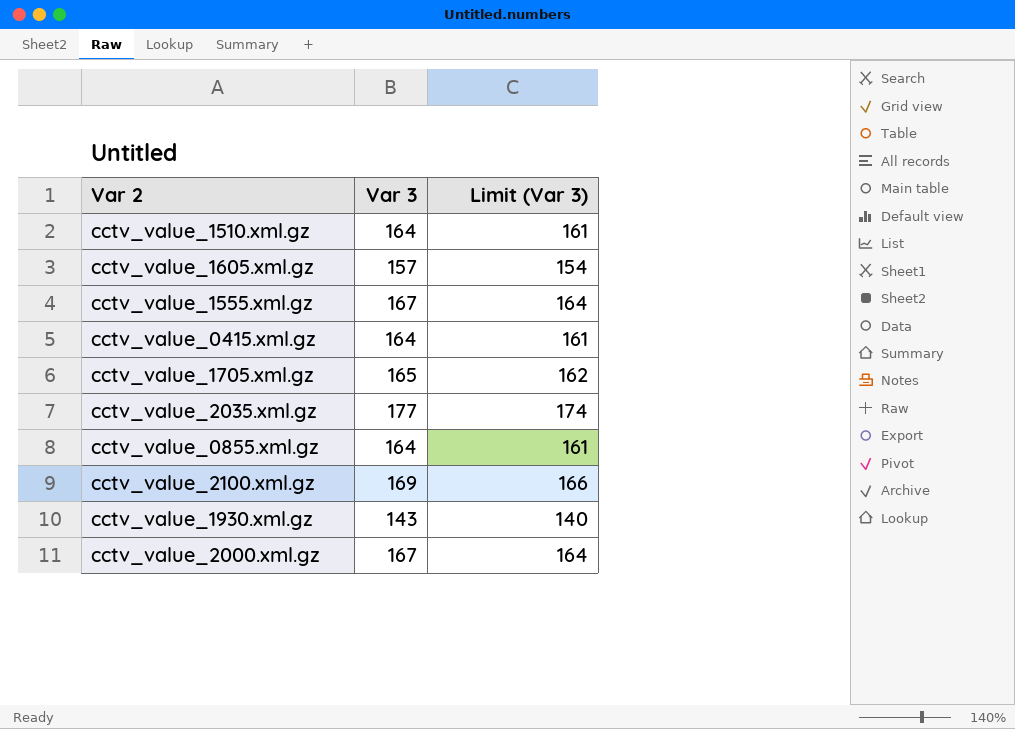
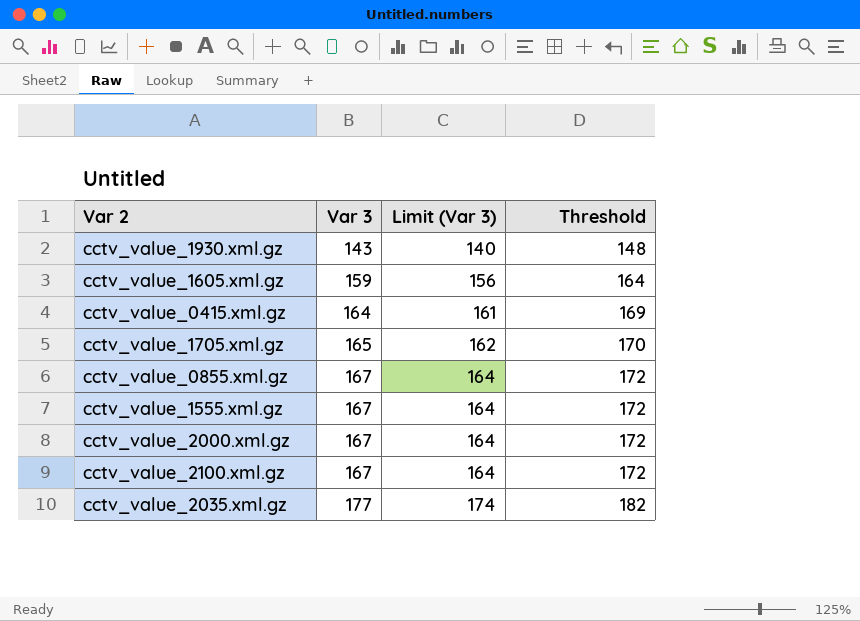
row order: none -> Var 3 ascending
column Threshold | formula: none -> [Var 3] + 5
row cctv_value_1510.xml.gz: 164 | 161 -> none
cctv_value_1605.xml.gz | Var 3: 157 -> 159
cctv_value_1605.xml.gz | Limit (Var 3): 154 -> 156
cctv_value_0855.xml.gz | Var 3: 164 -> 167
cctv_value_0855.xml.gz | Limit (Var 3): 161 -> 164
cctv_value_2100.xml.gz | Var 3: 169 -> 167
cctv_value_2100.xml.gz | Limit (Var 3): 166 -> 164

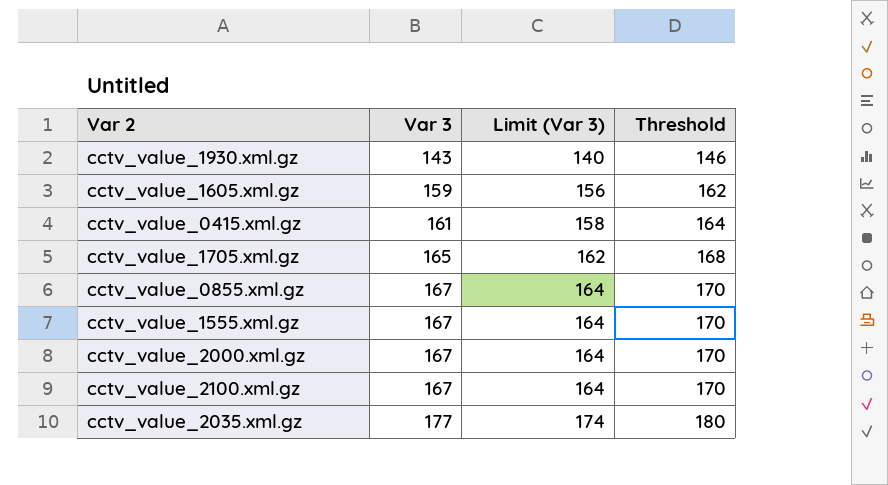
column Threshold | formula: [Var 3] + 5 -> [Var 3] + 3
cctv_value_0415.xml.gz | Var 3: 164 -> 161
cctv_value_0415.xml.gz | Limit (Var 3): 161 -> 158

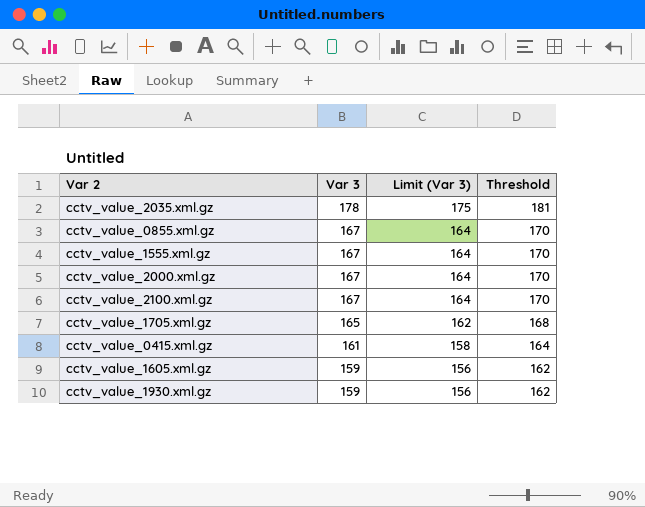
row order: Var 3 ascending -> Var 3 descending
cctv_value_2035.xml.gz | Var 3: 177 -> 178
cctv_value_2035.xml.gz | Limit (Var 3): 174 -> 175
cctv_value_2035.xml.gz | Threshold: 180 -> 181
cctv_value_1930.xml.gz | Var 3: 143 -> 159
cctv_value_1930.xml.gz | Limit (Var 3): 140 -> 156
cctv_value_1930.xml.gz | Threshold: 146 -> 162

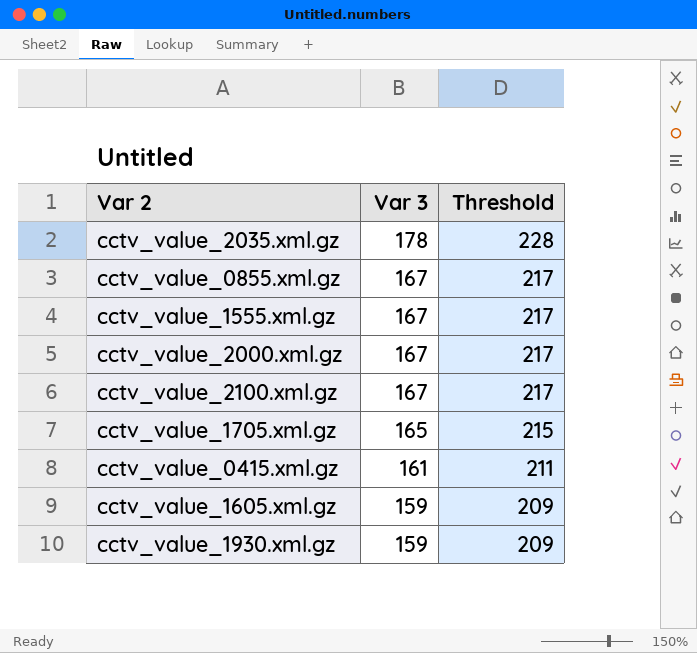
column Limit (Var 3) | formula: [Var 3] - 3 -> none
column Threshold | formula: [Var 3] + 3 -> [Var 3] + 50

